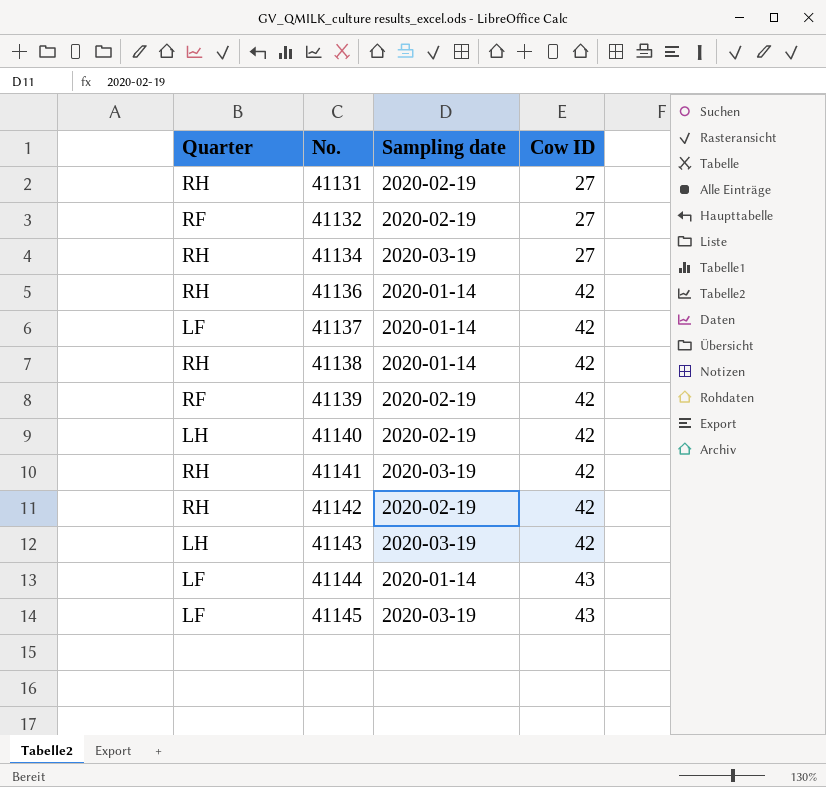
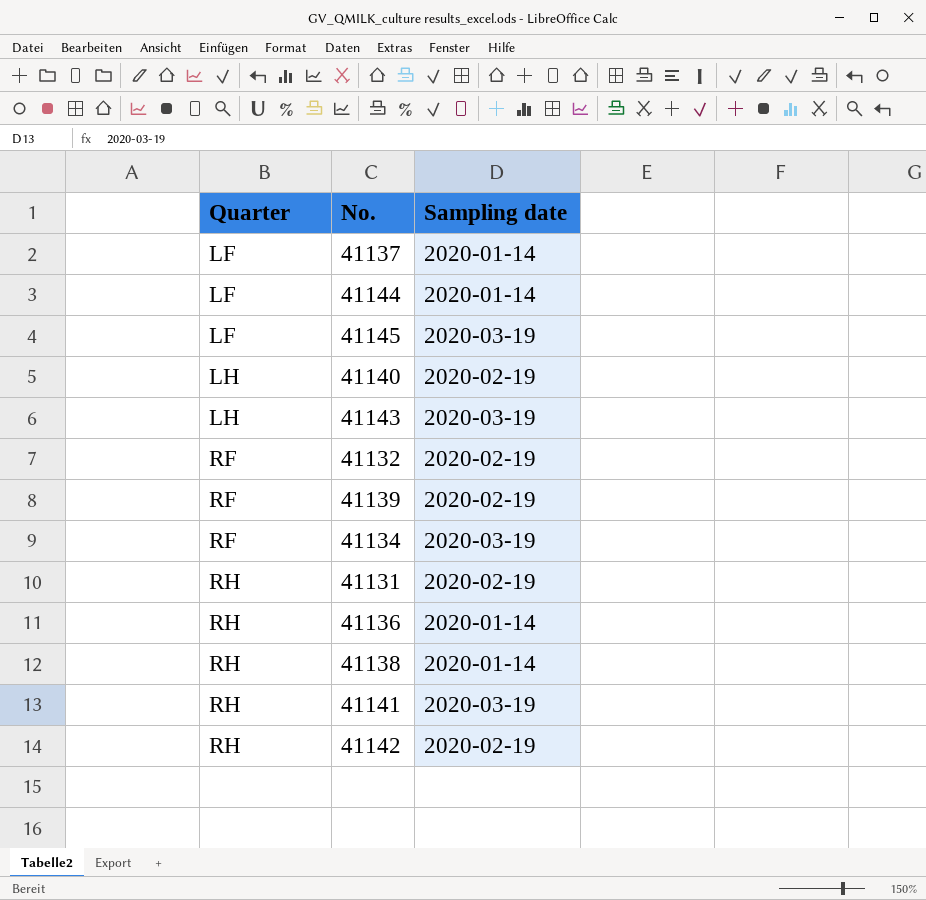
row order: No. ascending -> Quarter ascending
column Cow ID | position: 4 -> none
41134 | Quarter: RH -> RF

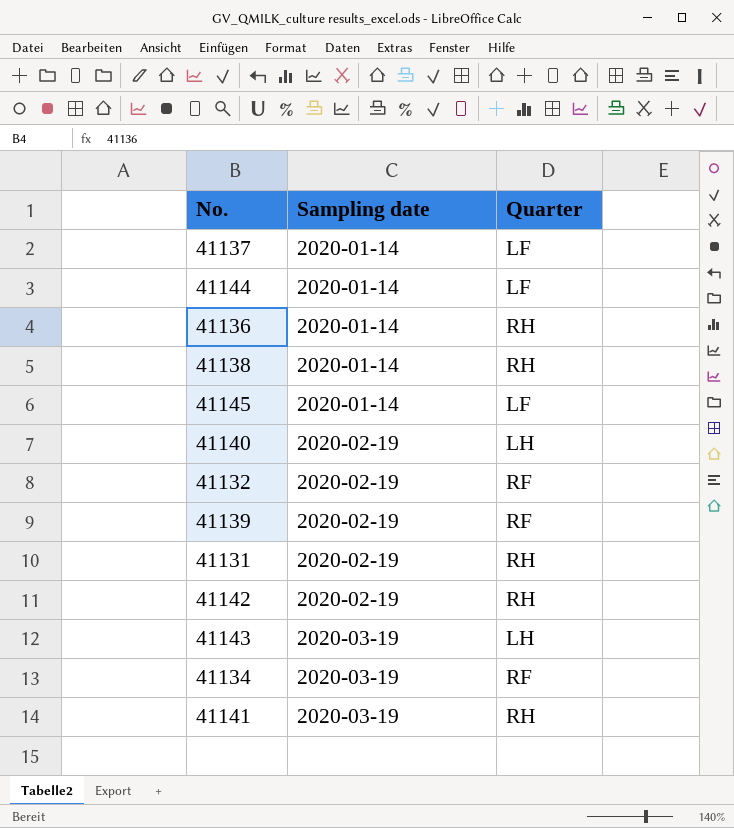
row order: Quarter ascending -> Sampling date ascending
column Quarter | position: 1 -> 3
41145 | Sampling date: 2020-03-19 -> 2020-01-14

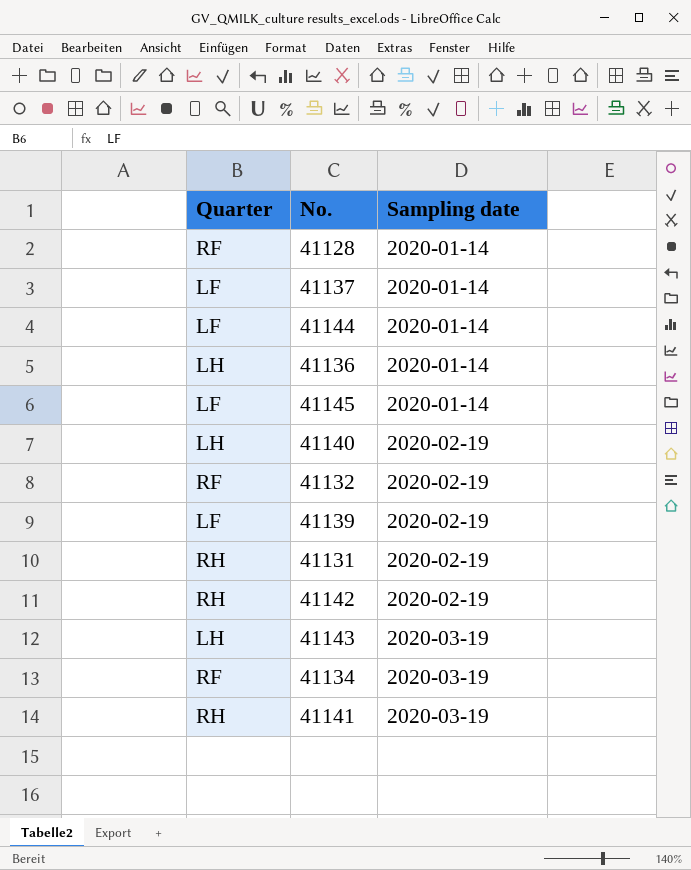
column Quarter | position: 3 -> 1
row 41138: 2020-01-14 | RH -> none
row 41128: none -> RF | 2020-01-14
41136 | Quarter: RH -> LH
41139 | Quarter: RF -> LF

